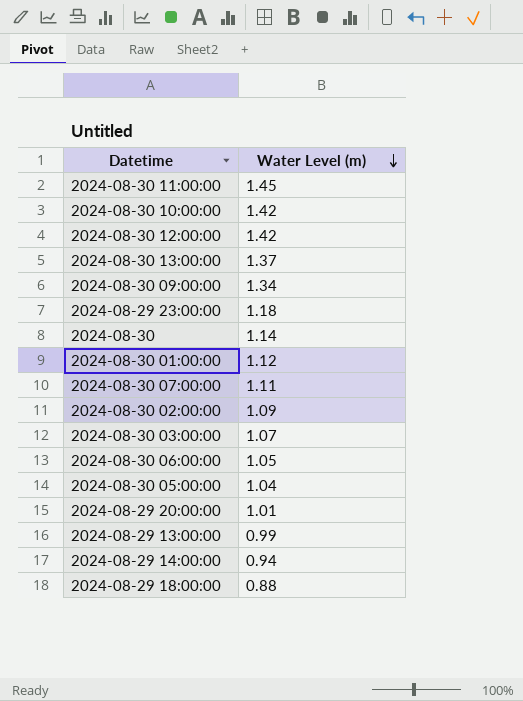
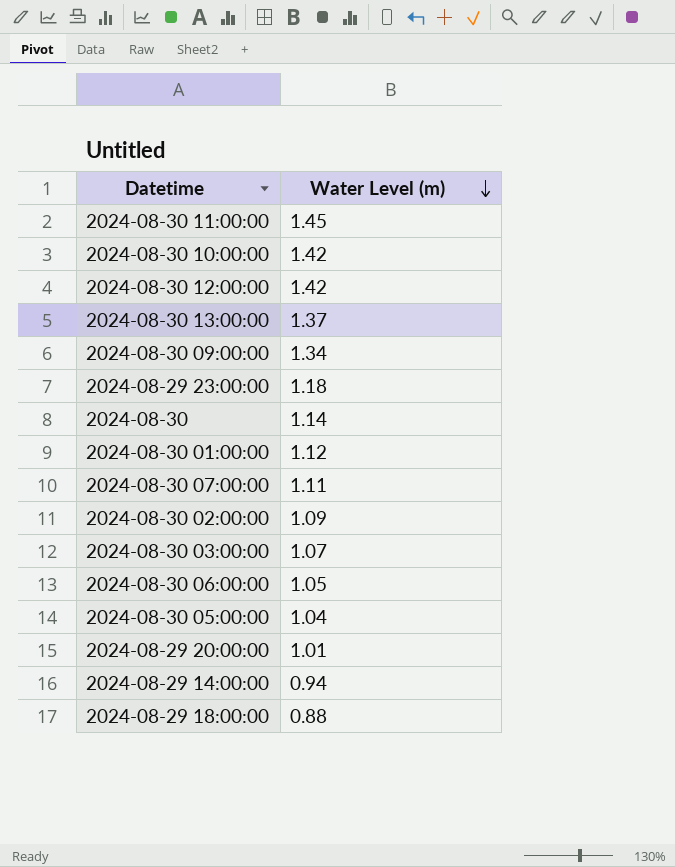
row 2024-08-29 13:00:00: 0.99 -> none

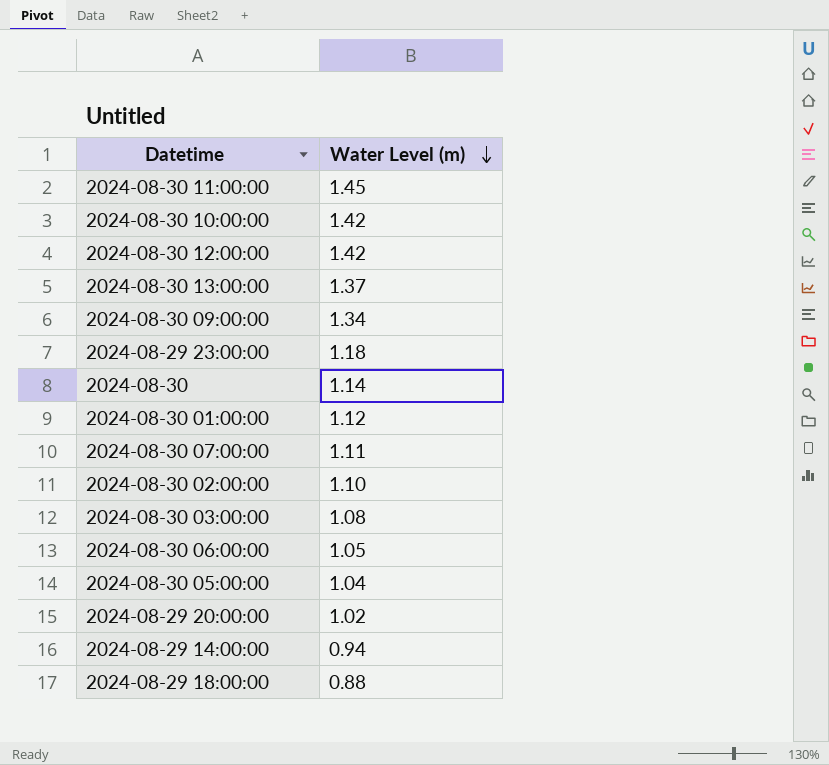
2024-08-30 02:00:00 | Water Level (m): 1.09 -> 1.10
2024-08-30 03:00:00 | Water Level (m): 1.07 -> 1.08
2024-08-29 20:00:00 | Water Level (m): 1.01 -> 1.02

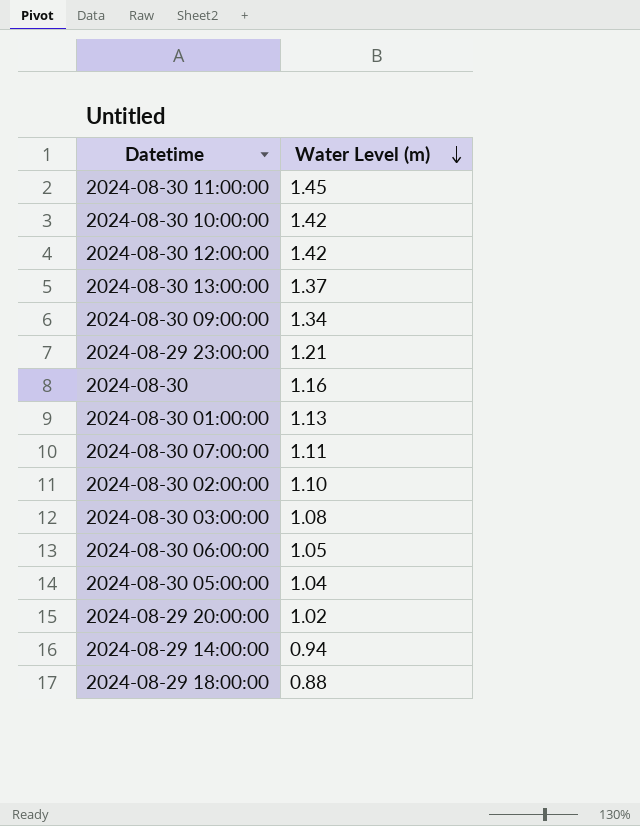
2024-08-29 23:00:00 | Water Level (m): 1.18 -> 1.21
2024-08-30 | Water Level (m): 1.14 -> 1.16
2024-08-30 01:00:00 | Water Level (m): 1.12 -> 1.13

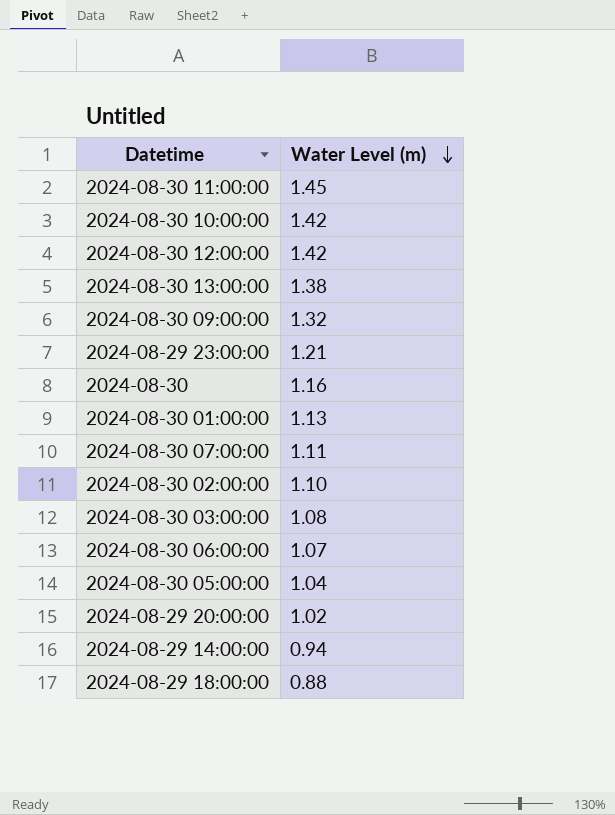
2024-08-30 13:00:00 | Water Level (m): 1.37 -> 1.38
2024-08-30 09:00:00 | Water Level (m): 1.34 -> 1.32
2024-08-30 06:00:00 | Water Level (m): 1.05 -> 1.07

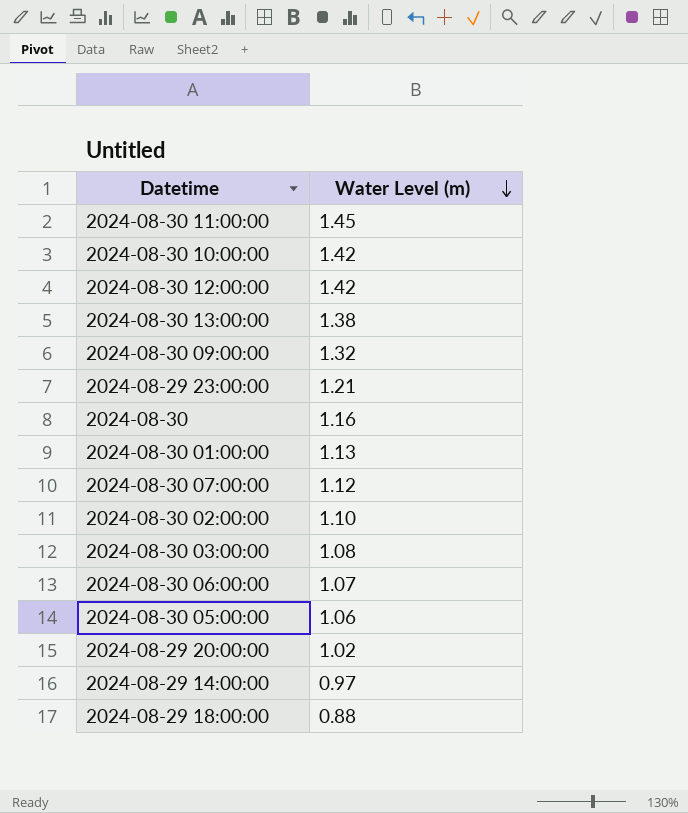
2024-08-30 07:00:00 | Water Level (m): 1.11 -> 1.12
2024-08-30 05:00:00 | Water Level (m): 1.04 -> 1.06
2024-08-29 14:00:00 | Water Level (m): 0.94 -> 0.97

